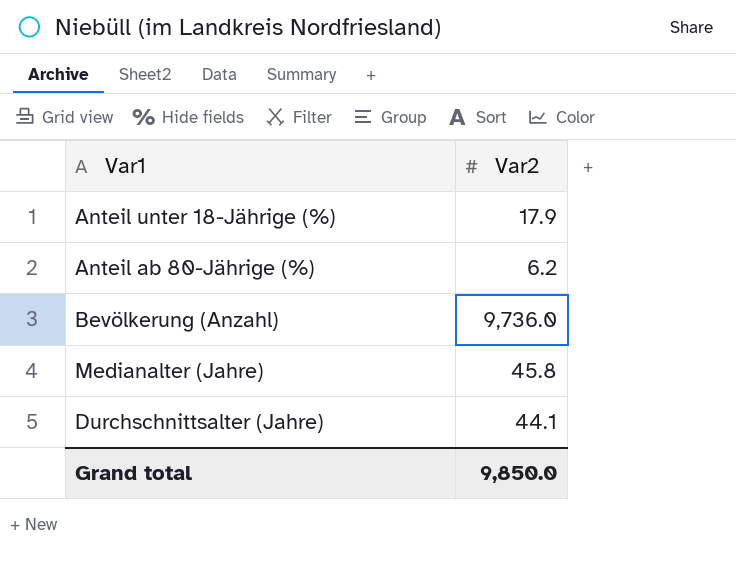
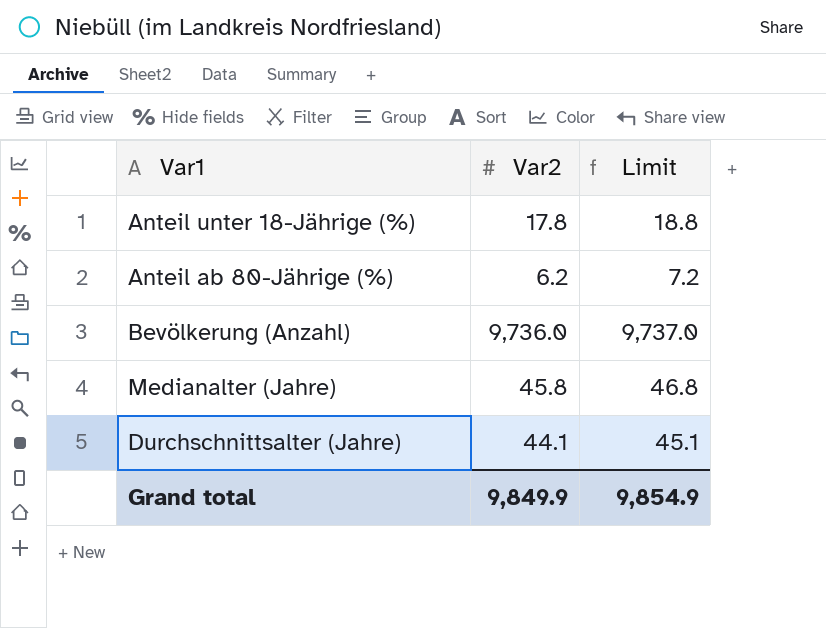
column Limit | formula: none -> [Var2] + 1
Anteil unter 18-Jährige (%) | Var2: 17.9 -> 17.8
Grand total | Var2: 9,850.0 -> 9,849.9

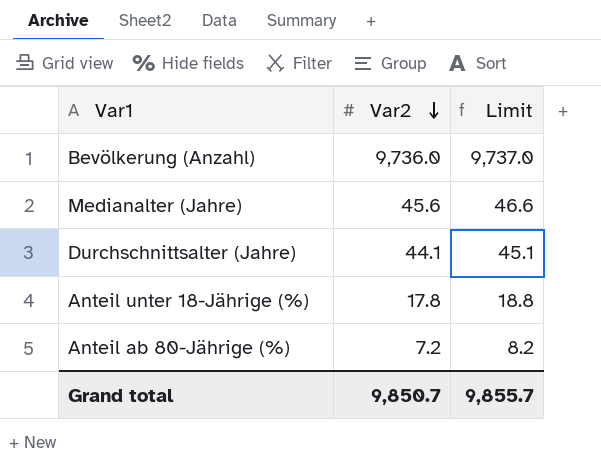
row order: none -> Var2 descending
Medianalter (Jahre) | Var2: 45.8 -> 45.6
Medianalter (Jahre) | Limit: 46.8 -> 46.6
Anteil ab 80-Jährige (%) | Var2: 6.2 -> 7.2
Anteil ab 80-Jährige (%) | Limit: 7.2 -> 8.2
Grand total | Var2: 9,849.9 -> 9,850.7
Grand total | Limit: 9,854.9 -> 9,855.7

